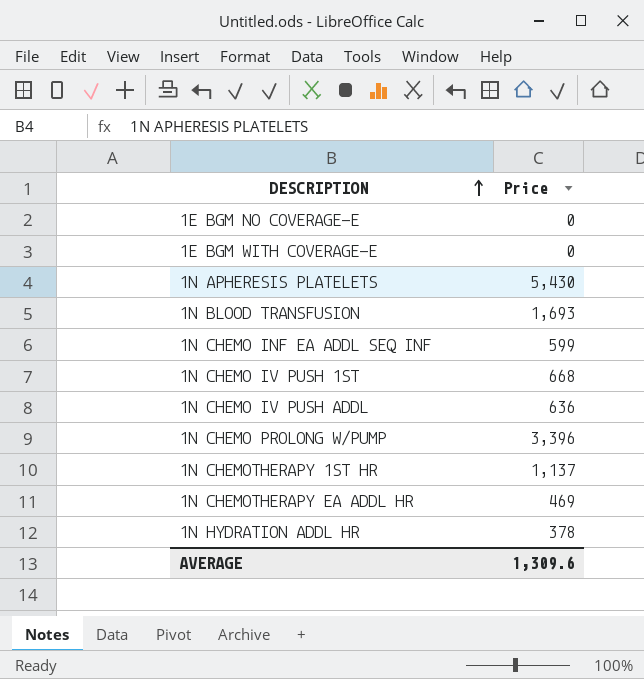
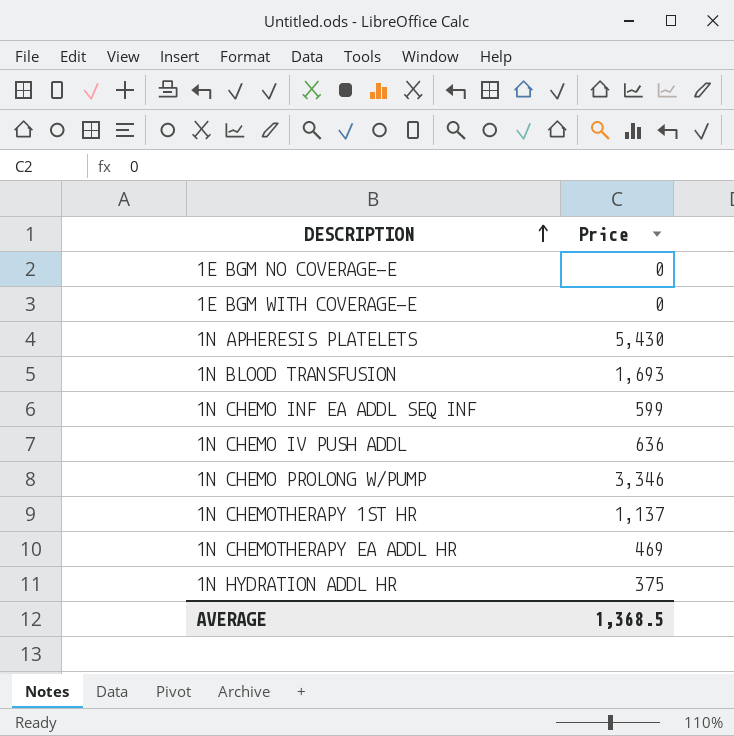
row 1N CHEMO IV PUSH 1ST: 668 -> none
1N CHEMO PROLONG W/PUMP | Price: 3,396 -> 3,346
1N HYDRATION ADDL HR | Price: 378 -> 375
AVERAGE | Price: 1,309.6 -> 1,368.5

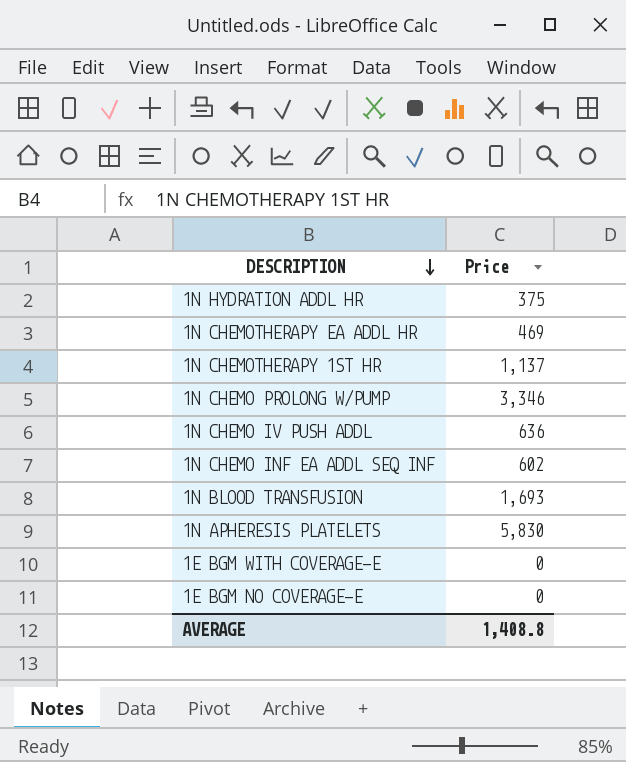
row order: DESCRIPTION ascending -> DESCRIPTION descending
1N CHEMO INF EA ADDL SEQ INF | Price: 599 -> 602
1N APHERESIS PLATELETS | Price: 5,430 -> 5,830
AVERAGE | Price: 1,368.5 -> 1,408.8

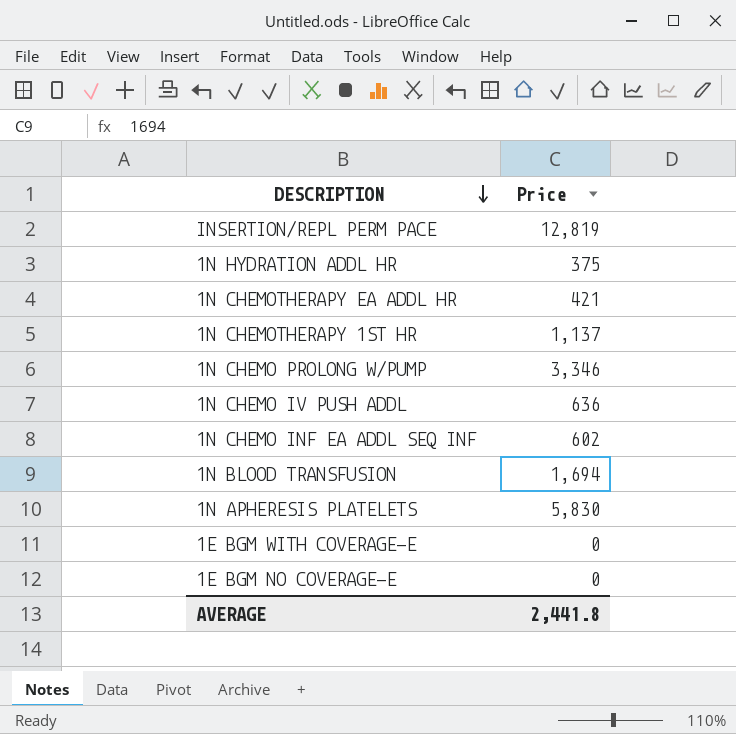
row INSERTION/REPL PERM PACE: none -> 12,819
1N CHEMOTHERAPY EA ADDL HR | Price: 469 -> 421
1N BLOOD TRANSFUSION | Price: 1,693 -> 1,694
AVERAGE | Price: 1,408.8 -> 2,441.8

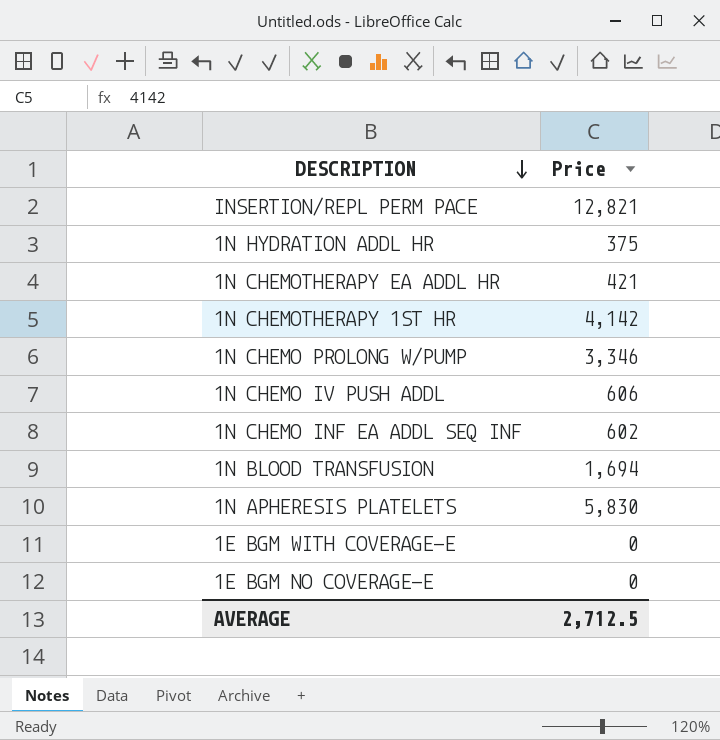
INSERTION/REPL PERM PACE | Price: 12,819 -> 12,821
1N CHEMOTHERAPY 1ST HR | Price: 1,137 -> 4,142
1N CHEMO IV PUSH ADDL | Price: 636 -> 606
AVERAGE | Price: 2,441.8 -> 2,712.5

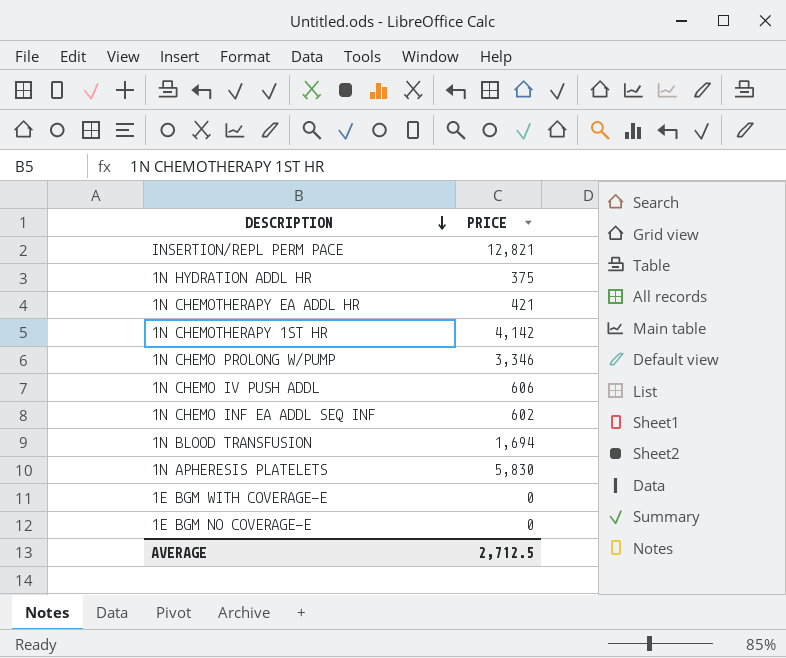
column name: Price -> PRICE

